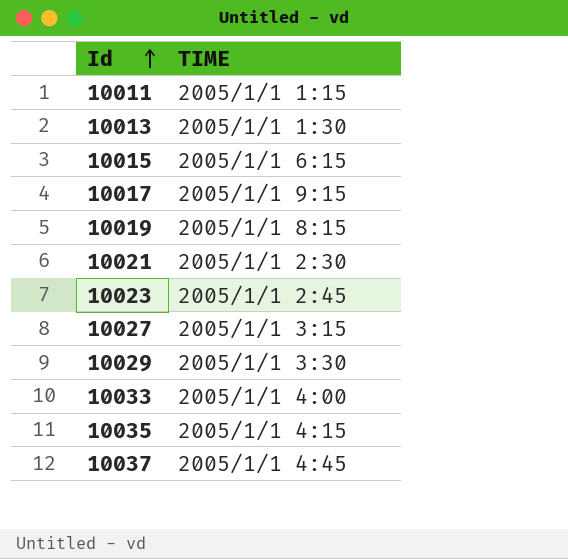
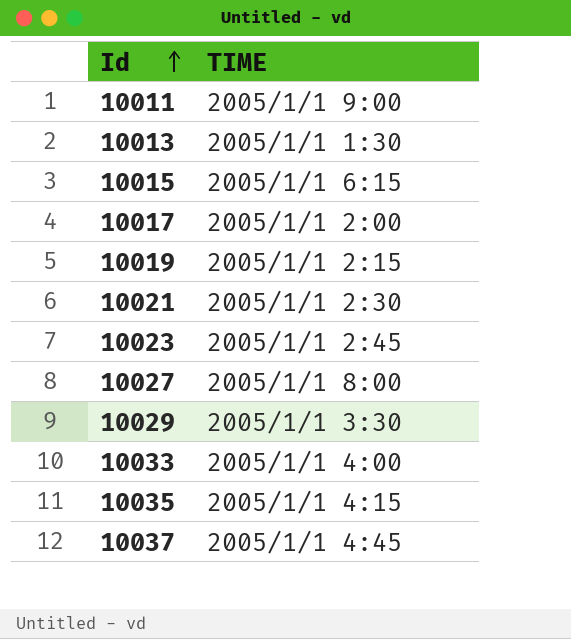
10011 | TIME: 2005/1/1 1:15 -> 2005/1/1 9:00
10017 | TIME: 2005/1/1 9:15 -> 2005/1/1 2:00
10019 | TIME: 2005/1/1 8:15 -> 2005/1/1 2:15
10027 | TIME: 2005/1/1 3:15 -> 2005/1/1 8:00

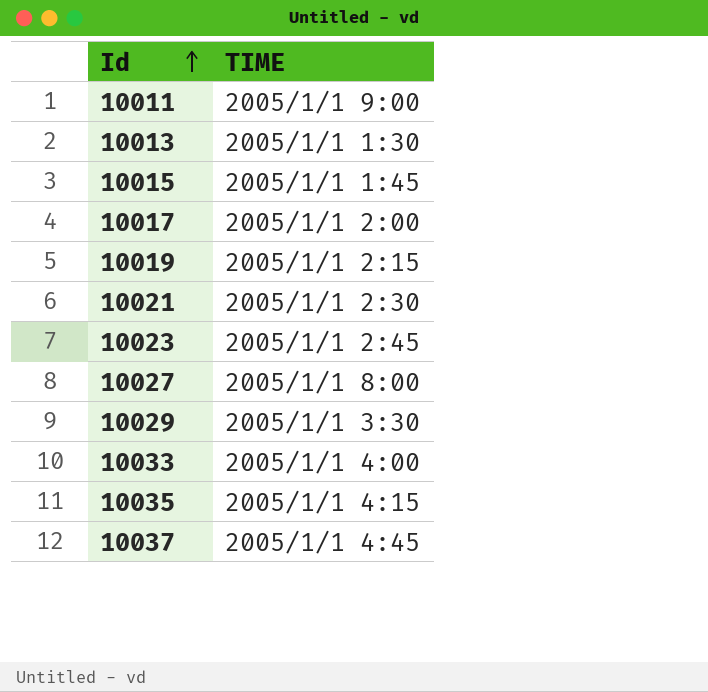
10015 | TIME: 2005/1/1 6:15 -> 2005/1/1 1:45

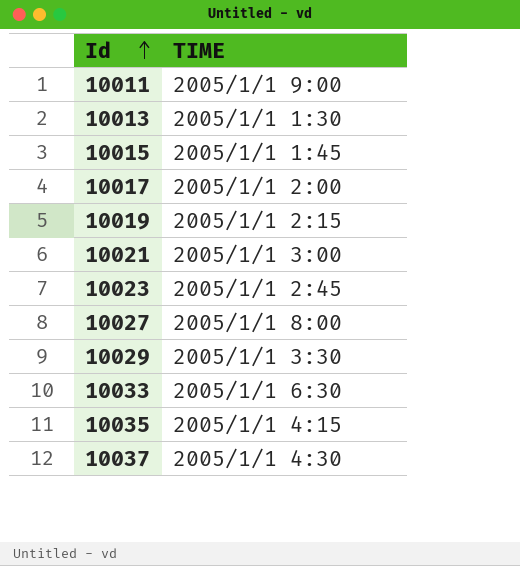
10021 | TIME: 2005/1/1 2:30 -> 2005/1/1 3:00
10033 | TIME: 2005/1/1 4:00 -> 2005/1/1 6:30
10037 | TIME: 2005/1/1 4:45 -> 2005/1/1 4:30

